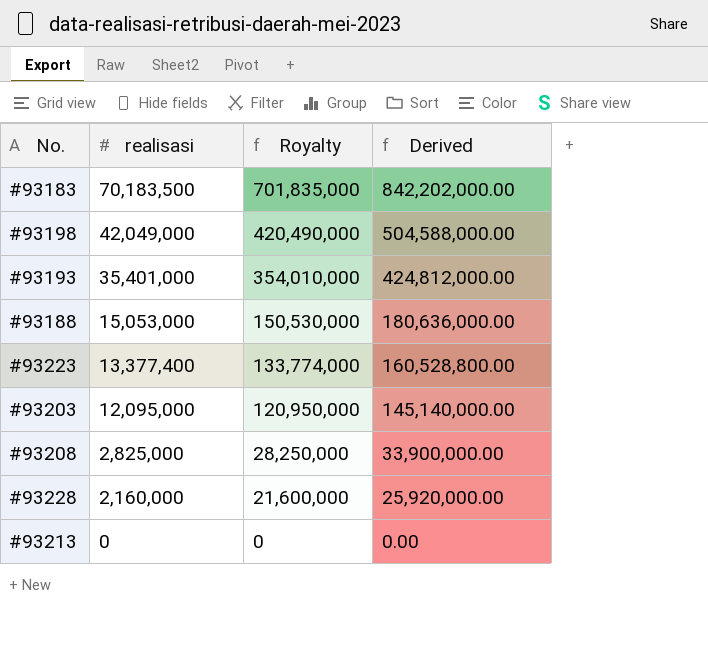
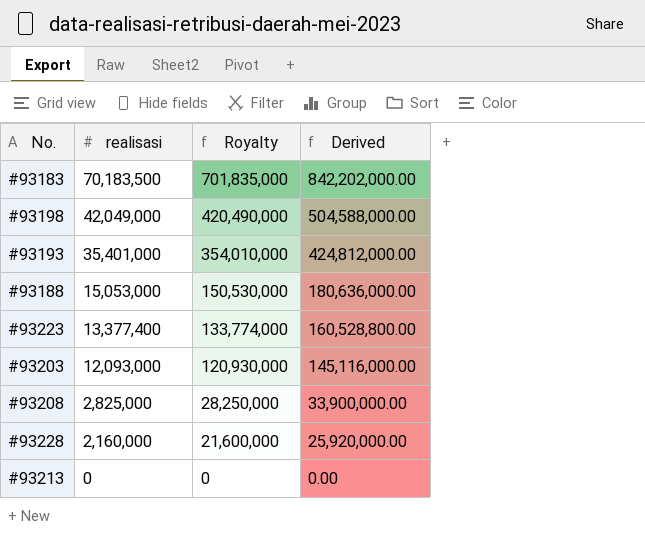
#93203 | realisasi: 12,095,000 -> 12,093,000
#93203 | Royalty: 120,950,000 -> 120,930,000
#93203 | Derived: 145,140,000.00 -> 145,116,000.00

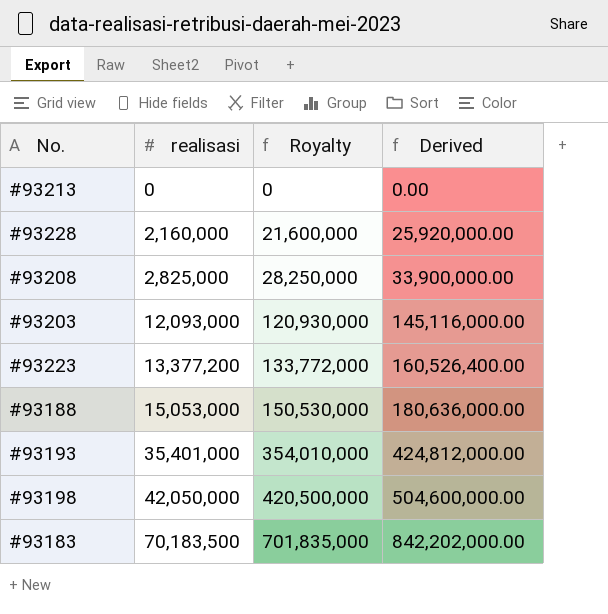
row order: realisasi descending -> realisasi ascending
#93223 | realisasi: 13,377,400 -> 13,377,200
#93223 | Royalty: 133,774,000 -> 133,772,000
#93223 | Derived: 160,528,800.00 -> 160,526,400.00
#93198 | realisasi: 42,049,000 -> 42,050,000
#93198 | Royalty: 420,490,000 -> 420,500,000
#93198 | Derived: 504,588,000.00 -> 504,600,000.00

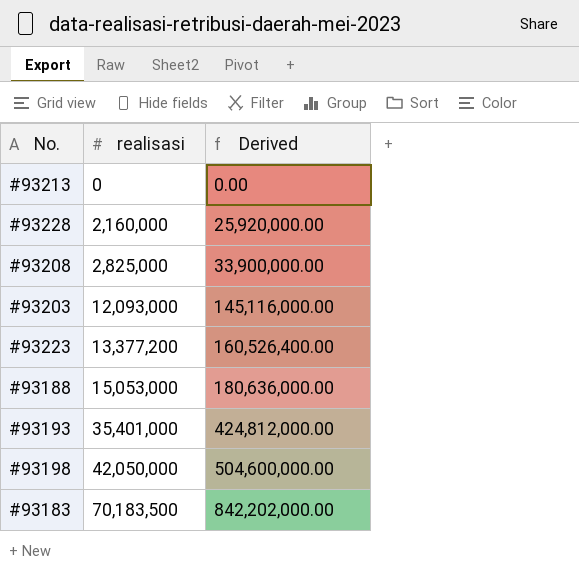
column Royalty | formula: [realisasi] * 10 -> none

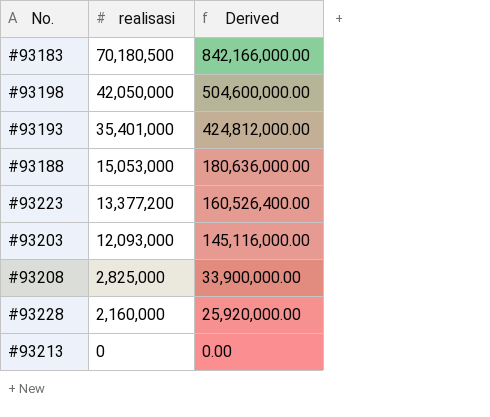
row order: realisasi ascending -> realisasi descending
#93183 | realisasi: 70,183,500 -> 70,180,500
#93183 | Derived: 842,202,000.00 -> 842,166,000.00

